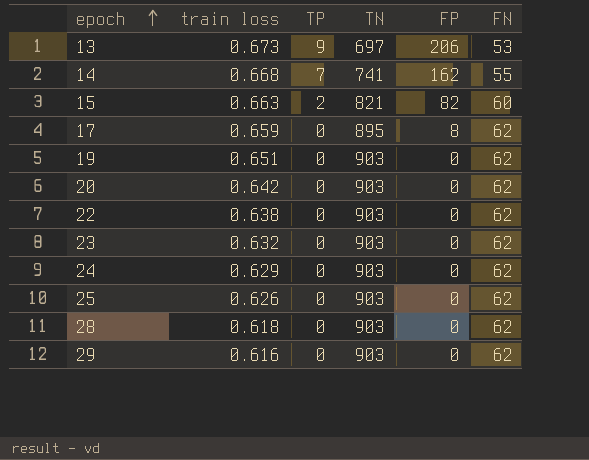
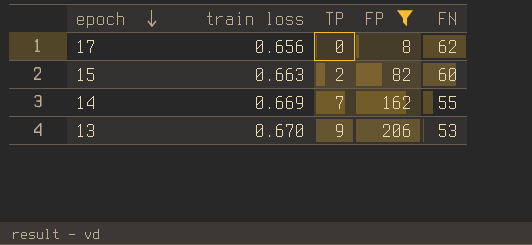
filter: none -> FP != 0
row order: epoch ascending -> epoch descending
column TN | position: 4 -> none
17 | train loss: 0.659 -> 0.656
14 | train loss: 0.668 -> 0.669
13 | train loss: 0.673 -> 0.670

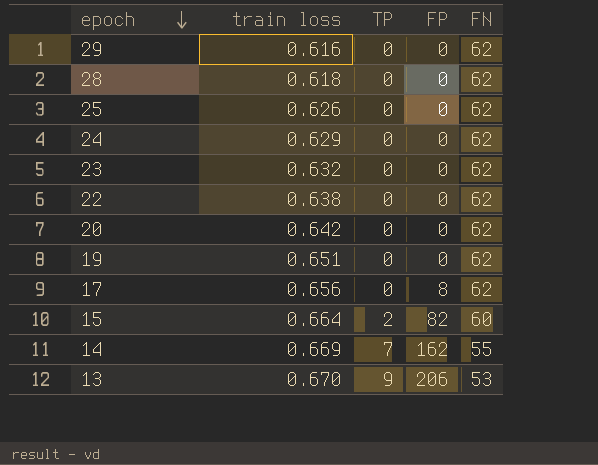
filter: FP != 0 -> none
15 | train loss: 0.663 -> 0.664

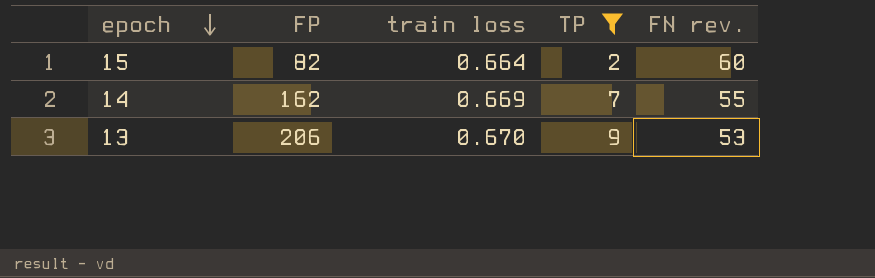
filter: none -> TP != 0
column FP | position: 4 -> 2
column name: FN -> FN rev.

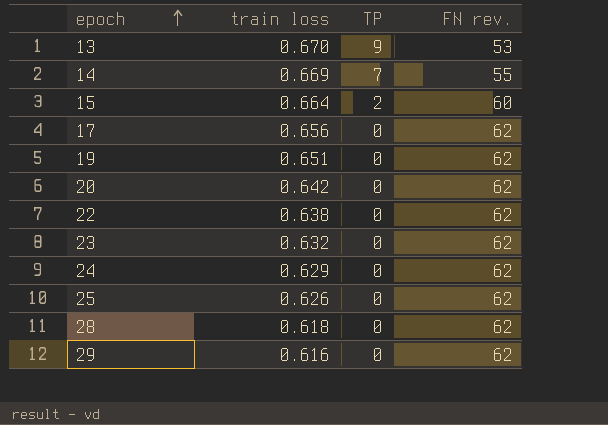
filter: TP != 0 -> none
row order: epoch descending -> epoch ascending
column FP | position: 2 -> none

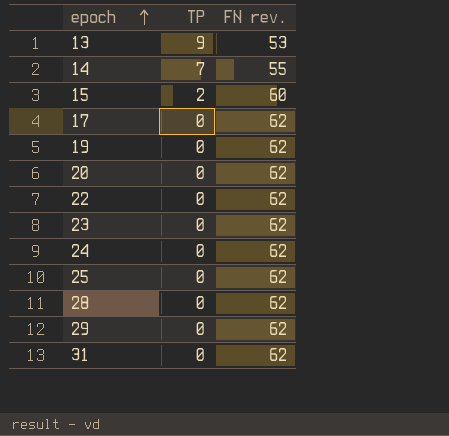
column train loss | position: 2 -> none
row 31: none -> 0 | 62

